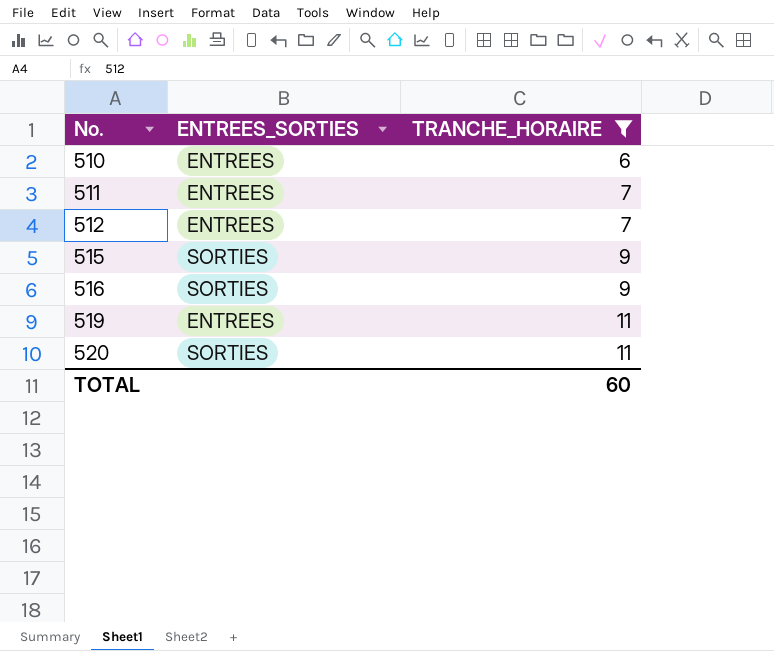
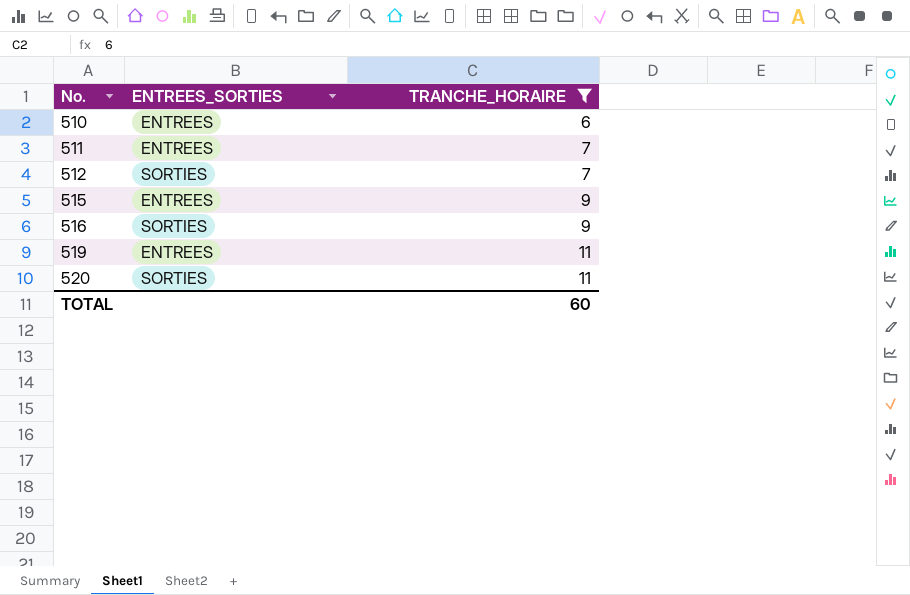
512 | ENTREES_SORTIES: ENTREES -> SORTIES
515 | ENTREES_SORTIES: SORTIES -> ENTREES

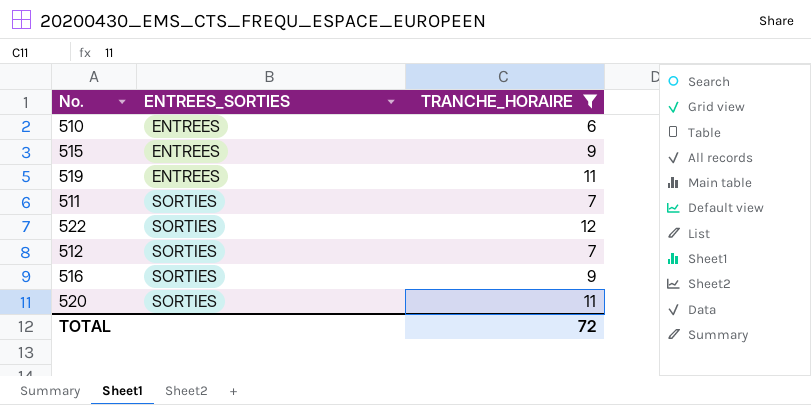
row order: No. ascending -> ENTREES_SORTIES ascending
511 | ENTREES_SORTIES: ENTREES -> SORTIES
row 522: none -> SORTIES | 12
TOTAL | TRANCHE_HORAIRE: 60 -> 72

